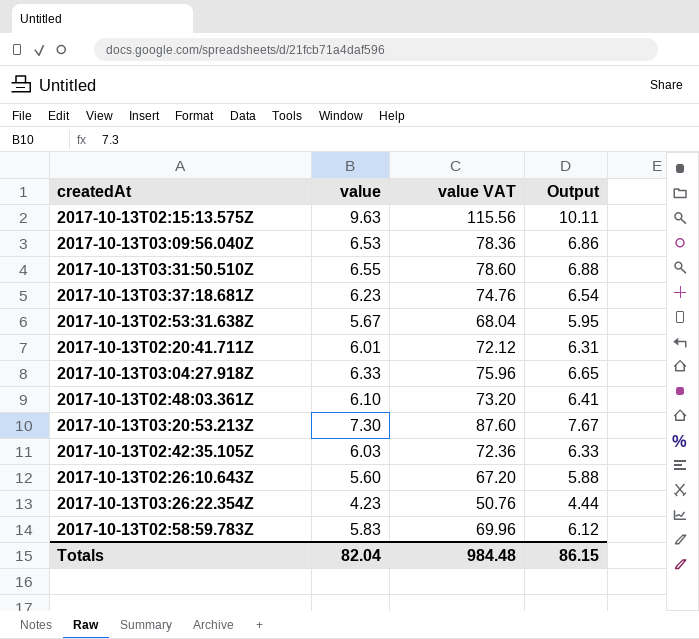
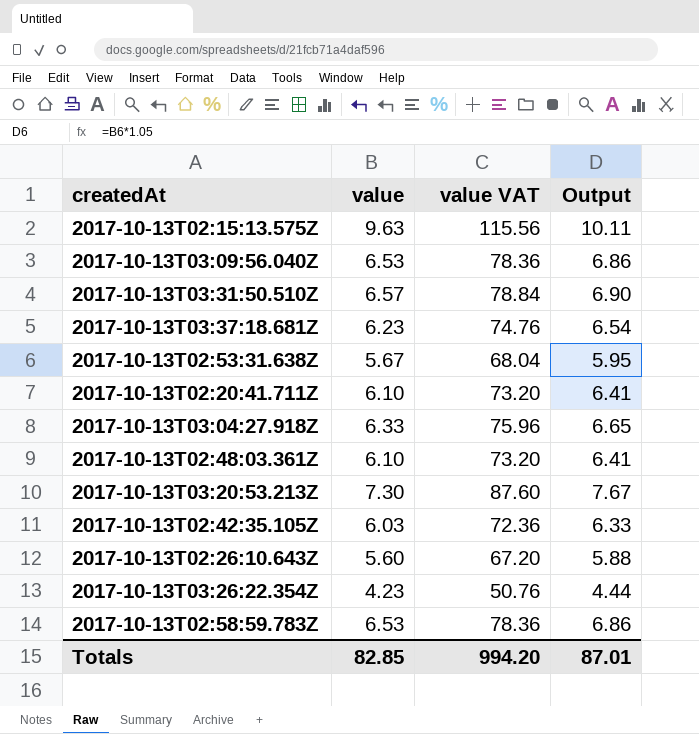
2017-10-13T03:31:50.510Z | value: 6.55 -> 6.57
2017-10-13T03:31:50.510Z | value VAT: 78.60 -> 78.84
2017-10-13T03:31:50.510Z | Output: 6.88 -> 6.90
2017-10-13T02:20:41.711Z | value: 6.01 -> 6.10
2017-10-13T02:20:41.711Z | value VAT: 72.12 -> 73.20
2017-10-13T02:20:41.711Z | Output: 6.31 -> 6.41
2017-10-13T02:58:59.783Z | value: 5.83 -> 6.53
2017-10-13T02:58:59.783Z | value VAT: 69.96 -> 78.36
2017-10-13T02:58:59.783Z | Output: 6.12 -> 6.86
Totals | value: 82.04 -> 82.85
Totals | value VAT: 984.48 -> 994.20
Totals | Output: 86.15 -> 87.01

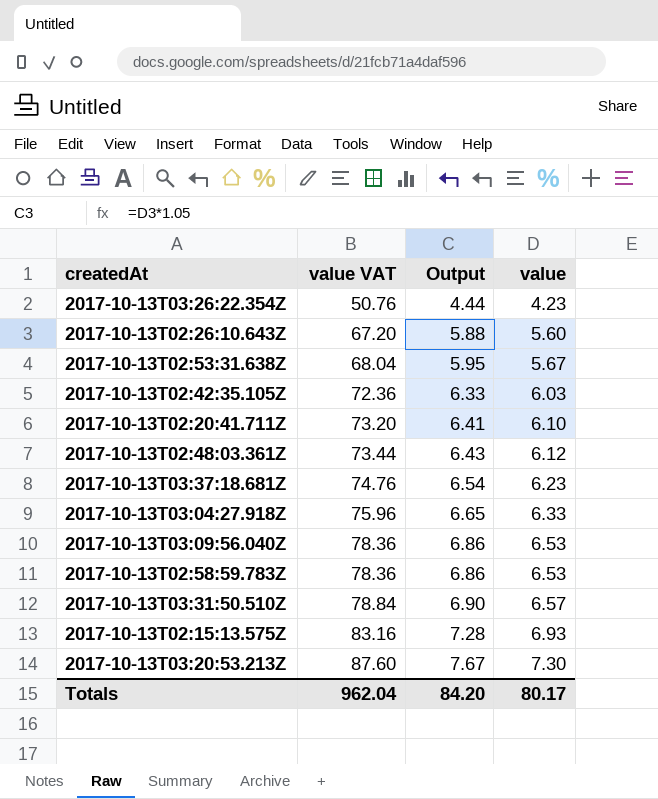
row order: none -> value VAT ascending
column value | position: 2 -> 4
2017-10-13T02:48:03.361Z | value VAT: 73.20 -> 73.44
2017-10-13T02:48:03.361Z | Output: 6.41 -> 6.43
2017-10-13T02:48:03.361Z | value: 6.10 -> 6.12
2017-10-13T02:15:13.575Z | value VAT: 115.56 -> 83.16
2017-10-13T02:15:13.575Z | Output: 10.11 -> 7.28
2017-10-13T02:15:13.575Z | value: 9.63 -> 6.93
Totals | value VAT: 994.20 -> 962.04
Totals | Output: 87.01 -> 84.20
Totals | value: 82.85 -> 80.17

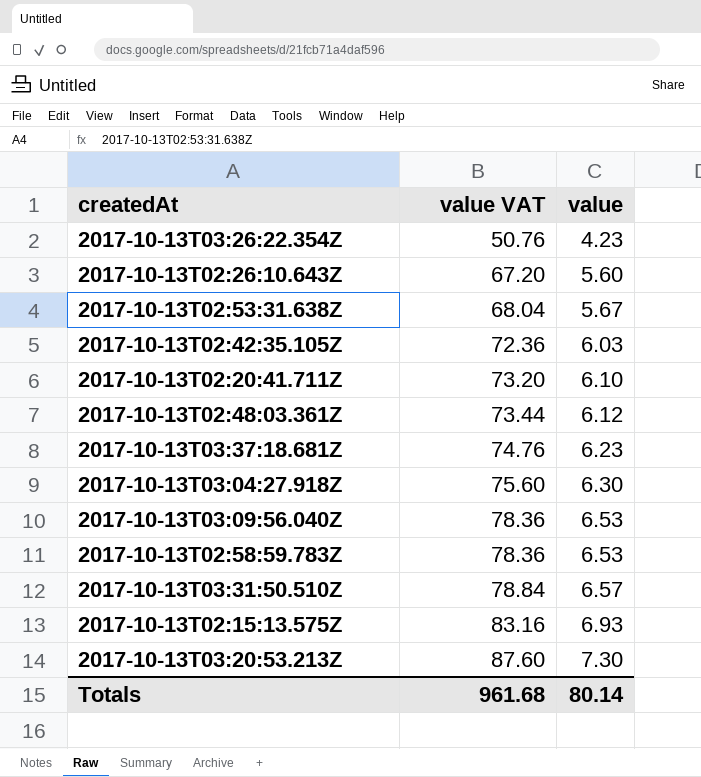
column Output | formula: [value] * 1.05 -> none
2017-10-13T03:04:27.918Z | value VAT: 75.96 -> 75.60
2017-10-13T03:04:27.918Z | value: 6.33 -> 6.30
Totals | value VAT: 962.04 -> 961.68
Totals | value: 80.17 -> 80.14

